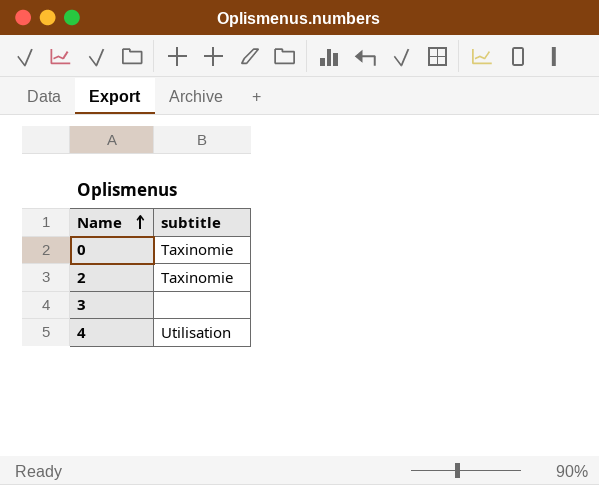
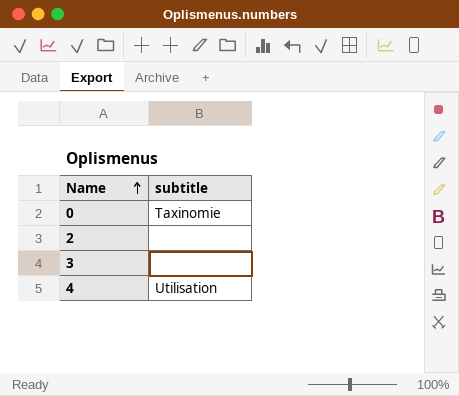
2 | subtitle: Taxinomie -> none

